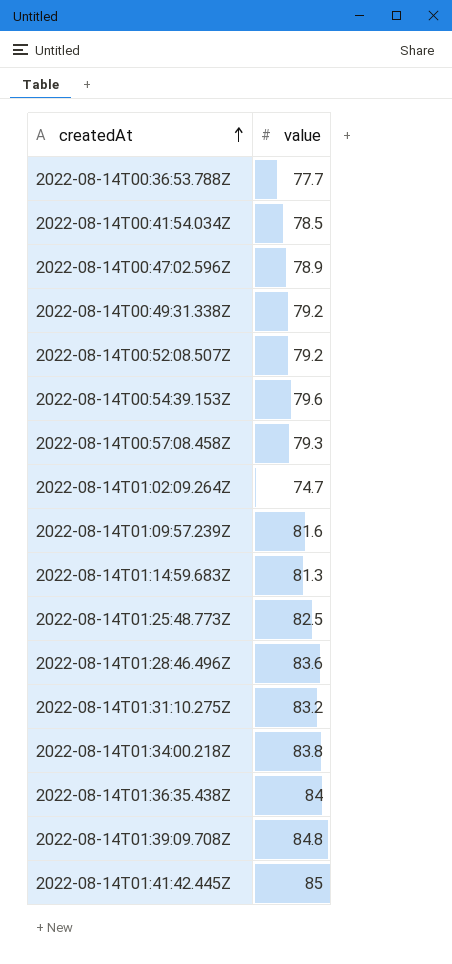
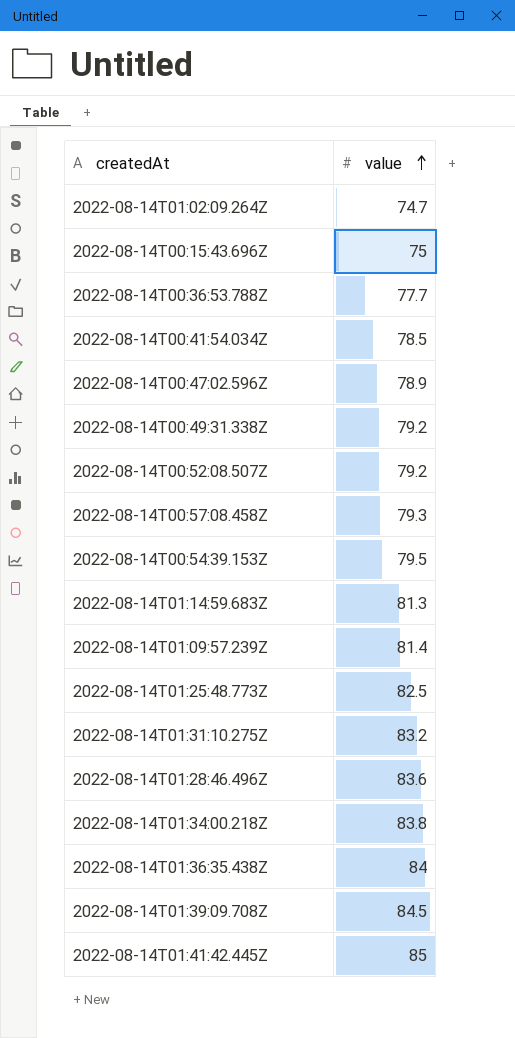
row order: createdAt ascending -> value ascending
row 2022-08-14T00:15:43.696Z: none -> 75
2022-08-14T00:54:39.153Z | value: 79.6 -> 79.5
2022-08-14T01:09:57.239Z | value: 81.6 -> 81.4
2022-08-14T01:39:09.708Z | value: 84.8 -> 84.5

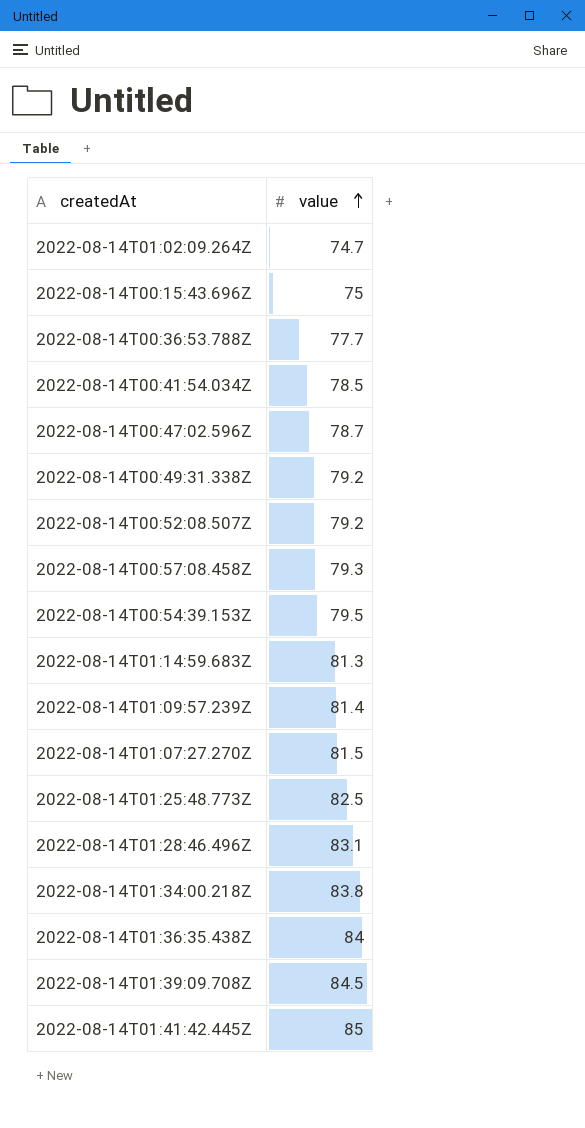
row 2022-08-14T01:31:10.275Z: 83.2 -> none
2022-08-14T00:47:02.596Z | value: 78.9 -> 78.7
row 2022-08-14T01:07:27.270Z: none -> 81.5
2022-08-14T01:28:46.496Z | value: 83.6 -> 83.1

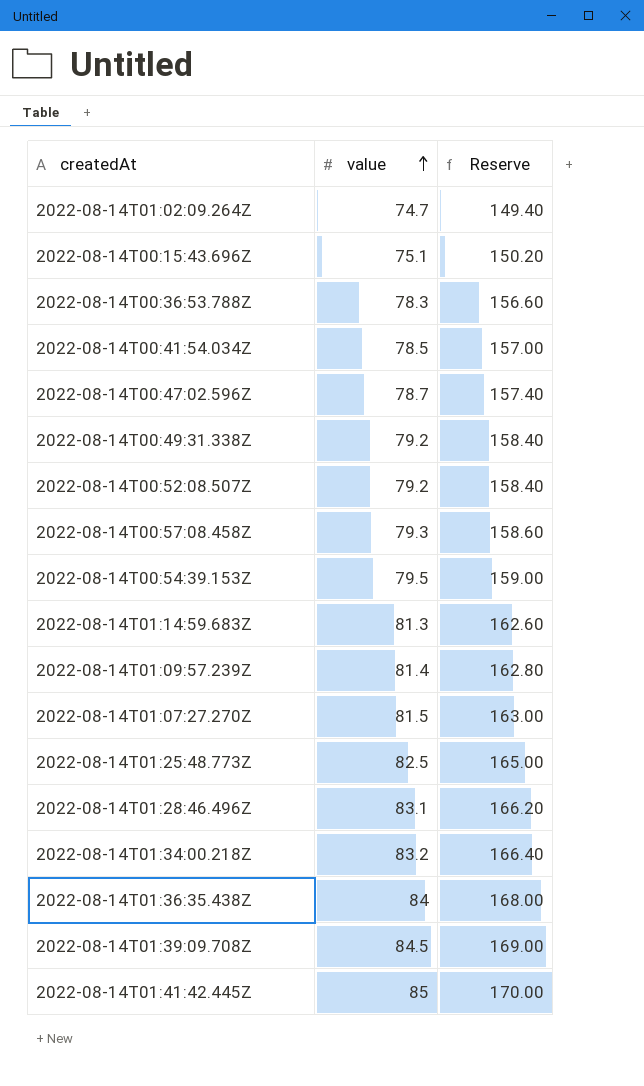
column Reserve | formula: none -> [value] * 2
2022-08-14T00:15:43.696Z | value: 75 -> 75.1
2022-08-14T00:36:53.788Z | value: 77.7 -> 78.3
2022-08-14T01:34:00.218Z | value: 83.8 -> 83.2

